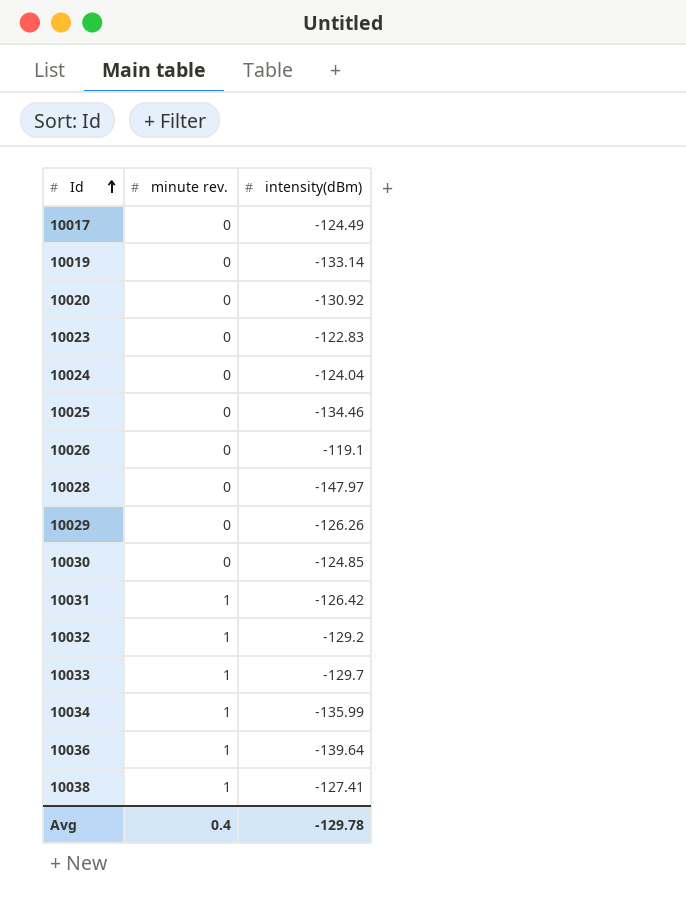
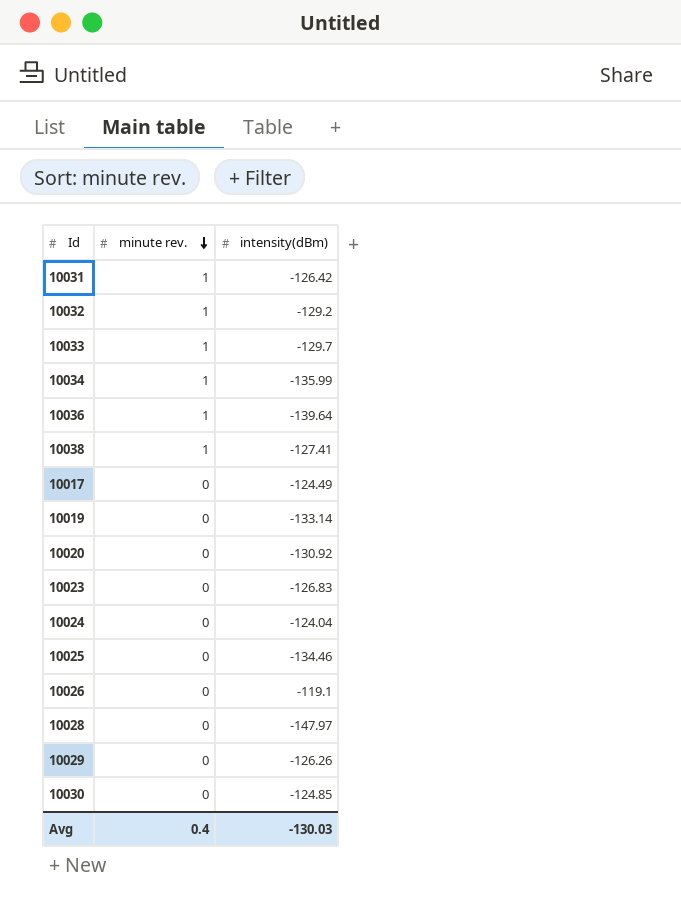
row order: Id ascending -> minute rev. descending
10023 | intensity(dBm): -122.83 -> -126.83
Avg | intensity(dBm): -129.78 -> -130.03

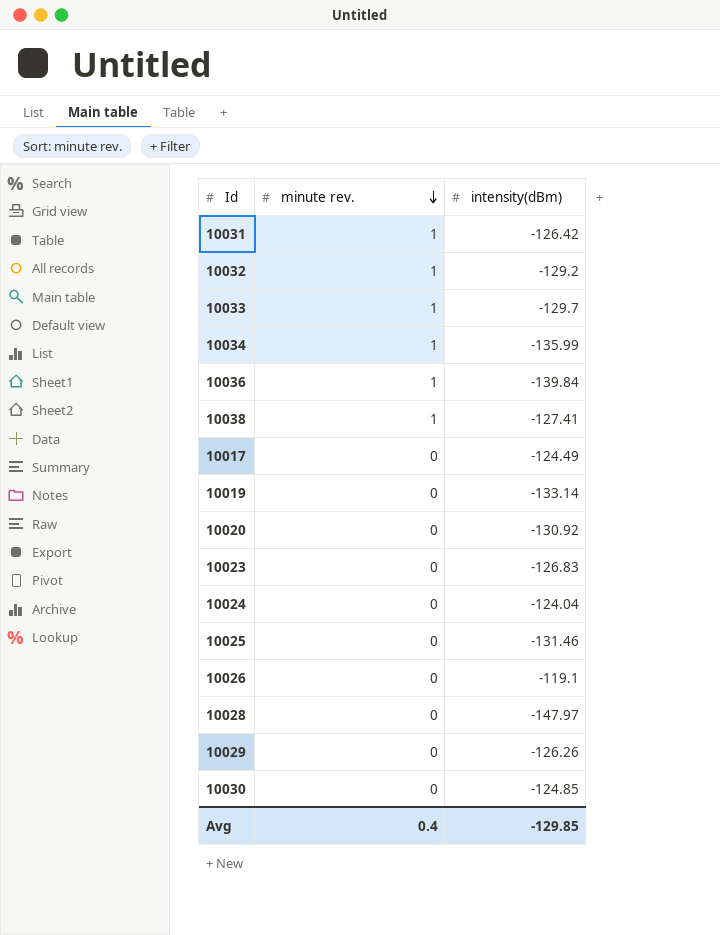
10036 | intensity(dBm): -139.64 -> -139.84
10025 | intensity(dBm): -134.46 -> -131.46
Avg | intensity(dBm): -130.03 -> -129.85

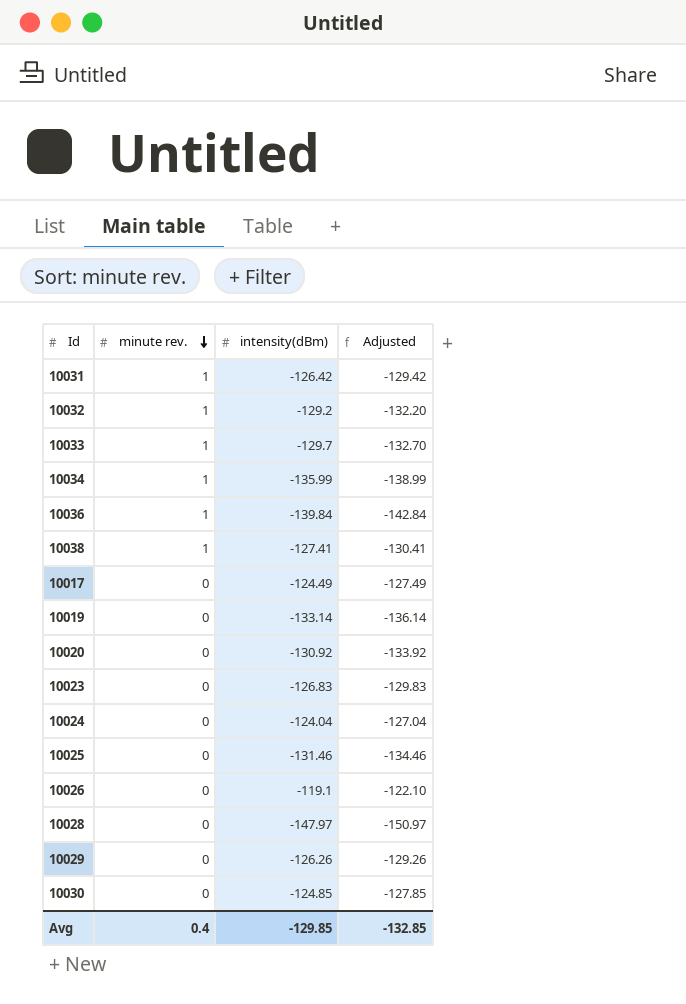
column Adjusted | formula: none -> [intensity(dBm)] - 3

